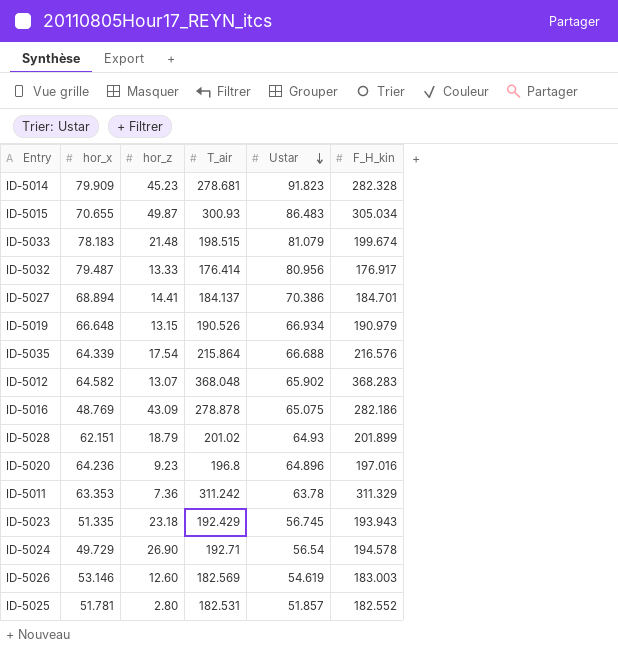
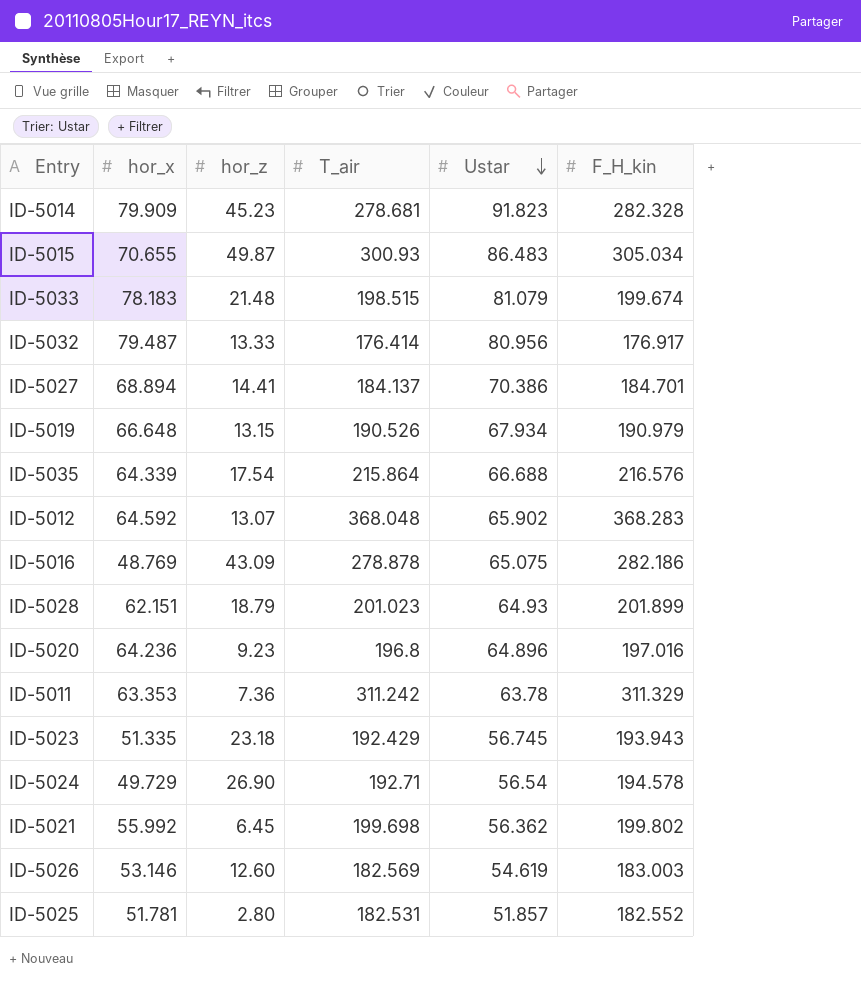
ID-5019 | Ustar: 66.934 -> 67.934
ID-5012 | hor_x: 64.582 -> 64.592
ID-5028 | T_air: 201.02 -> 201.023
row ID-5021: none -> 55.992 | 6.45 | 199.698 | 56.362 | 199.802

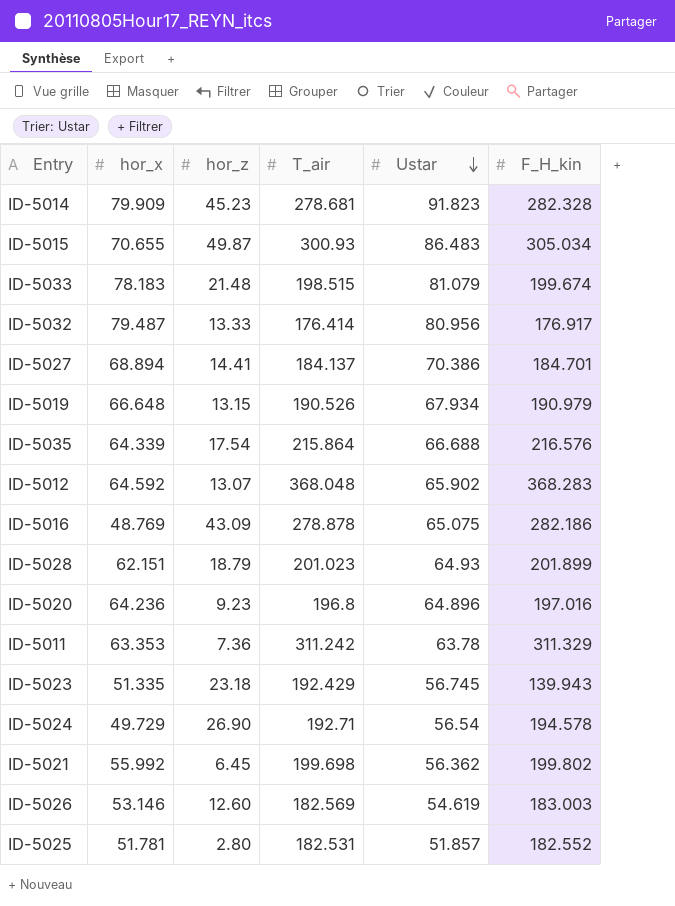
ID-5023 | F_H_kin: 193.943 -> 139.943

